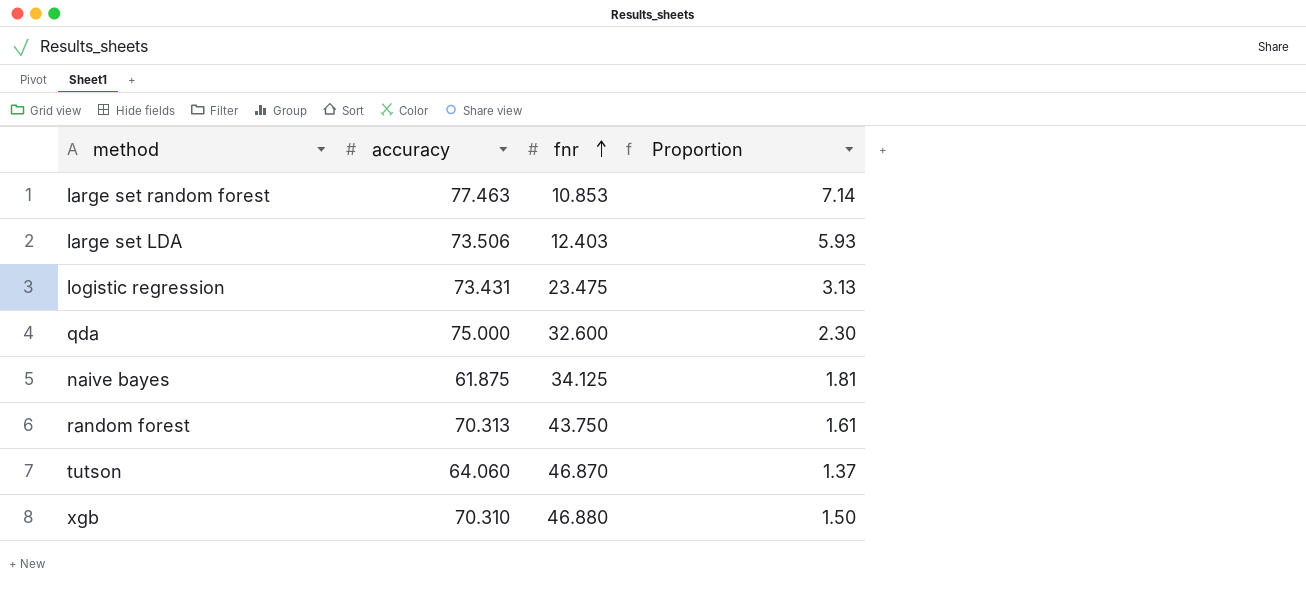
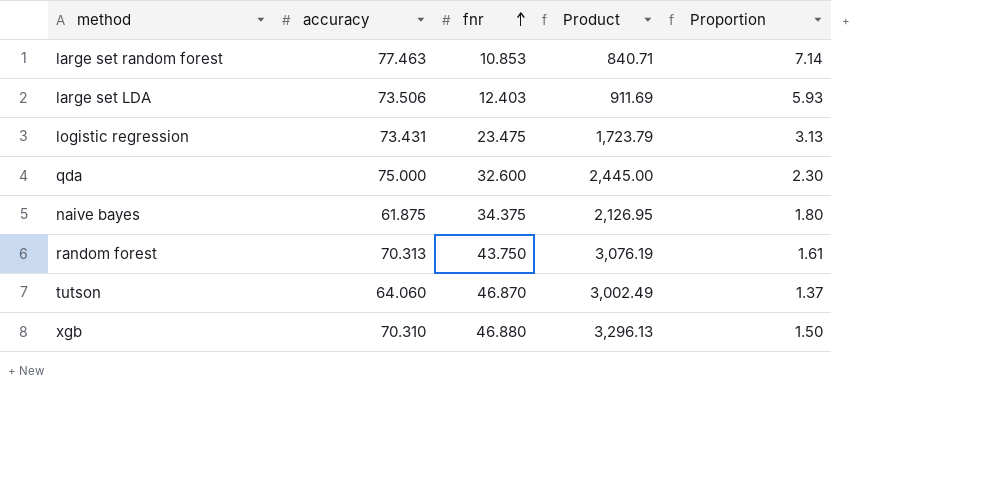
column Product | formula: none -> [accuracy] * [fnr]
naive bayes | fnr: 34.125 -> 34.375
naive bayes | Proportion: 1.81 -> 1.80

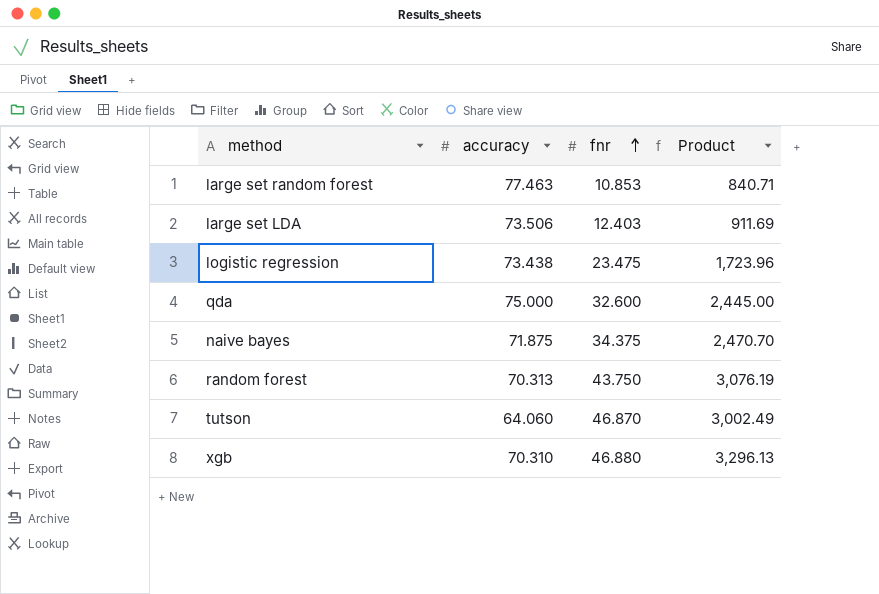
column Proportion | formula: [accuracy] / [fnr] -> none
logistic regression | accuracy: 73.431 -> 73.438
logistic regression | Product: 1,723.79 -> 1,723.96
naive bayes | accuracy: 61.875 -> 71.875
naive bayes | Product: 2,126.95 -> 2,470.70

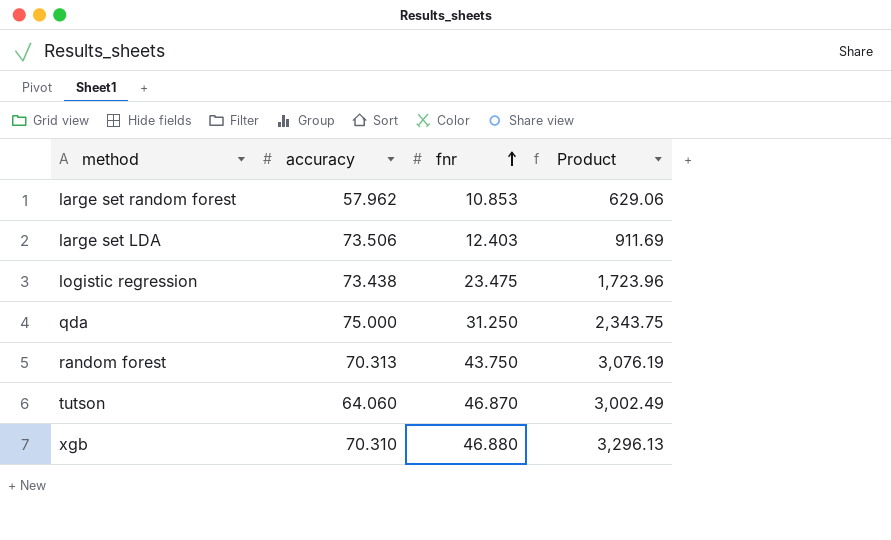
row naive bayes: 71.875 | 34.375 | 2,470.70 -> none
large set random forest | accuracy: 77.463 -> 57.962
large set random forest | Product: 840.71 -> 629.06
qda | fnr: 32.600 -> 31.250
qda | Product: 2,445.00 -> 2,343.75

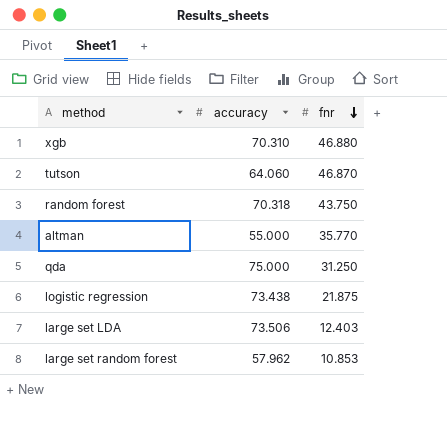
row order: fnr ascending -> fnr descending
column Product | formula: [accuracy] * [fnr] -> none
random forest | accuracy: 70.313 -> 70.318
row altman: none -> 55.000 | 35.770
logistic regression | fnr: 23.475 -> 21.875

